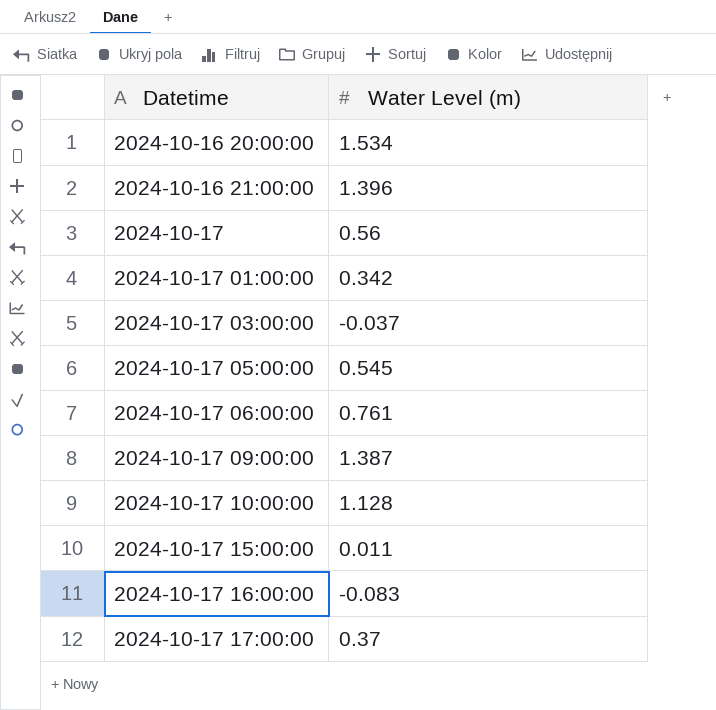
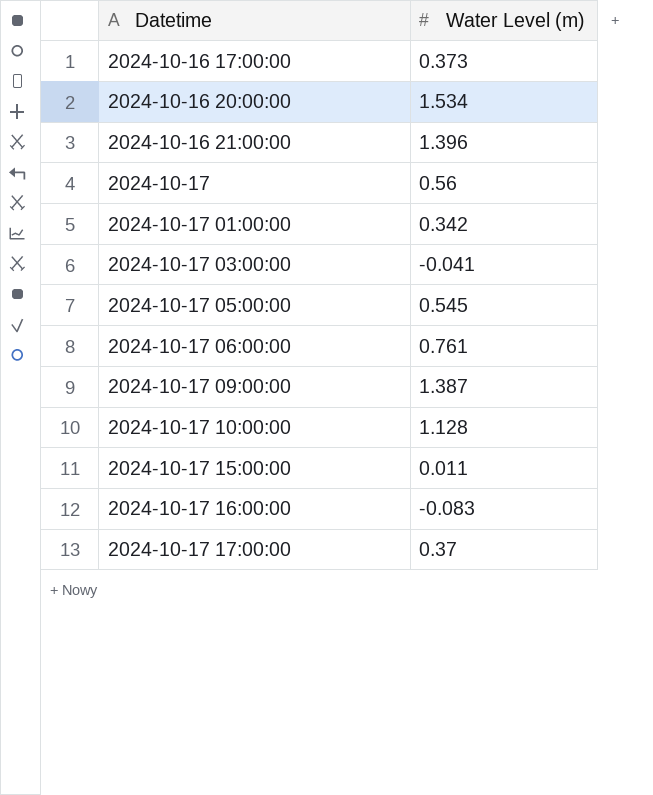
row 2024-10-16 17:00:00: none -> 0.373
2024-10-17 03:00:00 | Water Level (m): -0.037 -> -0.041

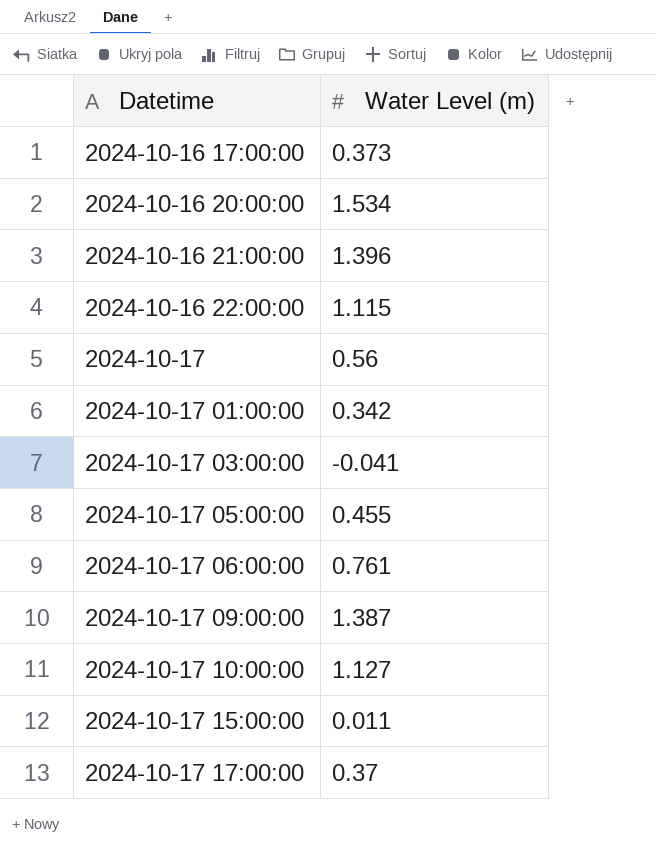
row 2024-10-17 16:00:00: -0.083 -> none
row 2024-10-16 22:00:00: none -> 1.115
2024-10-17 05:00:00 | Water Level (m): 0.545 -> 0.455
2024-10-17 10:00:00 | Water Level (m): 1.128 -> 1.127

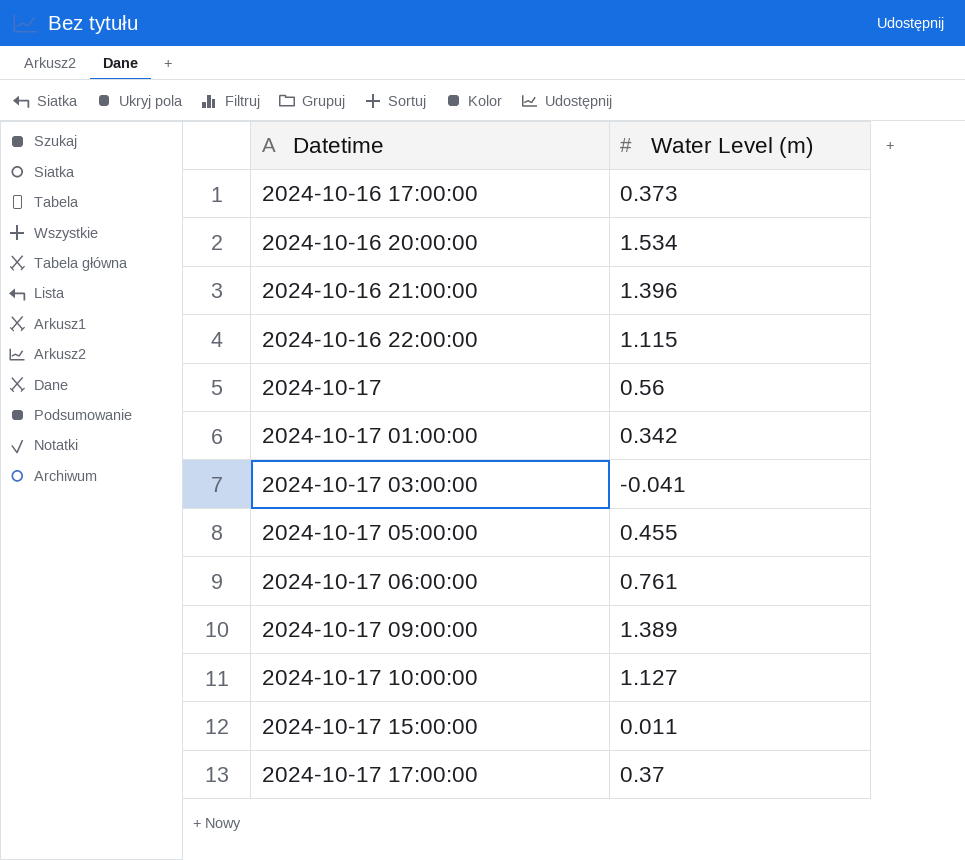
2024-10-17 09:00:00 | Water Level (m): 1.387 -> 1.389

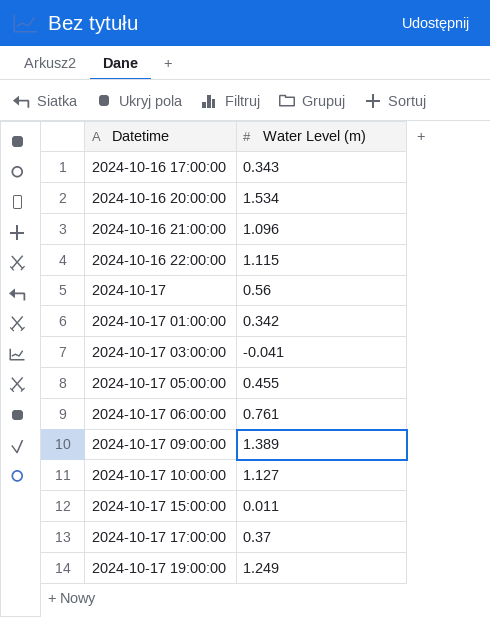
2024-10-16 17:00:00 | Water Level (m): 0.373 -> 0.343
2024-10-16 21:00:00 | Water Level (m): 1.396 -> 1.096
row 2024-10-17 19:00:00: none -> 1.249

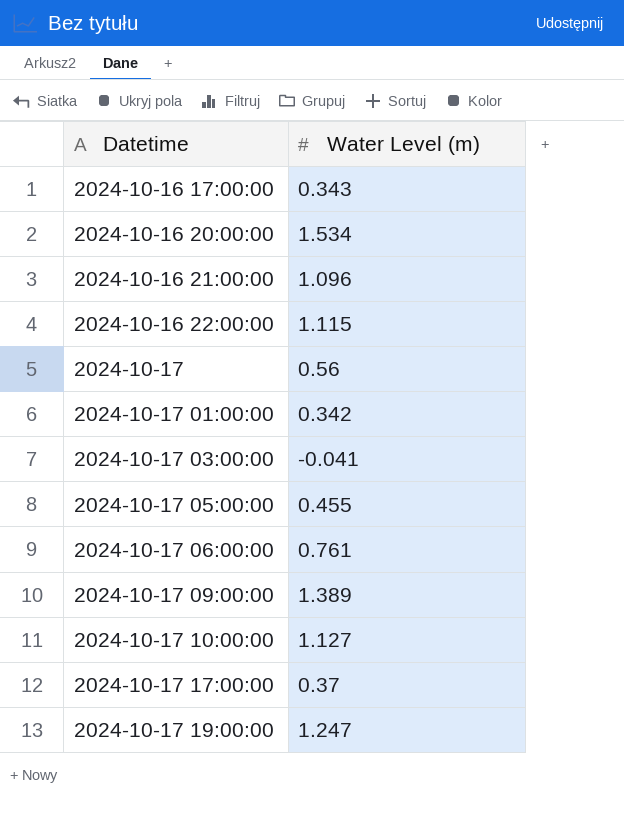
row 2024-10-17 15:00:00: 0.011 -> none
2024-10-17 19:00:00 | Water Level (m): 1.249 -> 1.247

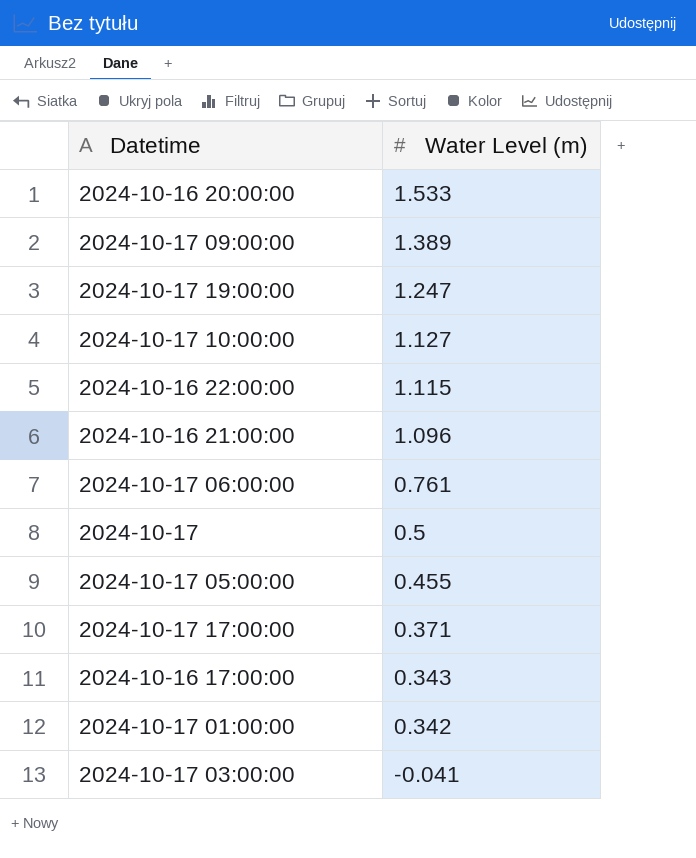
row order: Datetime ascending -> Water Level (m) descending
2024-10-16 20:00:00 | Water Level (m): 1.534 -> 1.533
2024-10-17 | Water Level (m): 0.56 -> 0.5
2024-10-17 17:00:00 | Water Level (m): 0.37 -> 0.371

